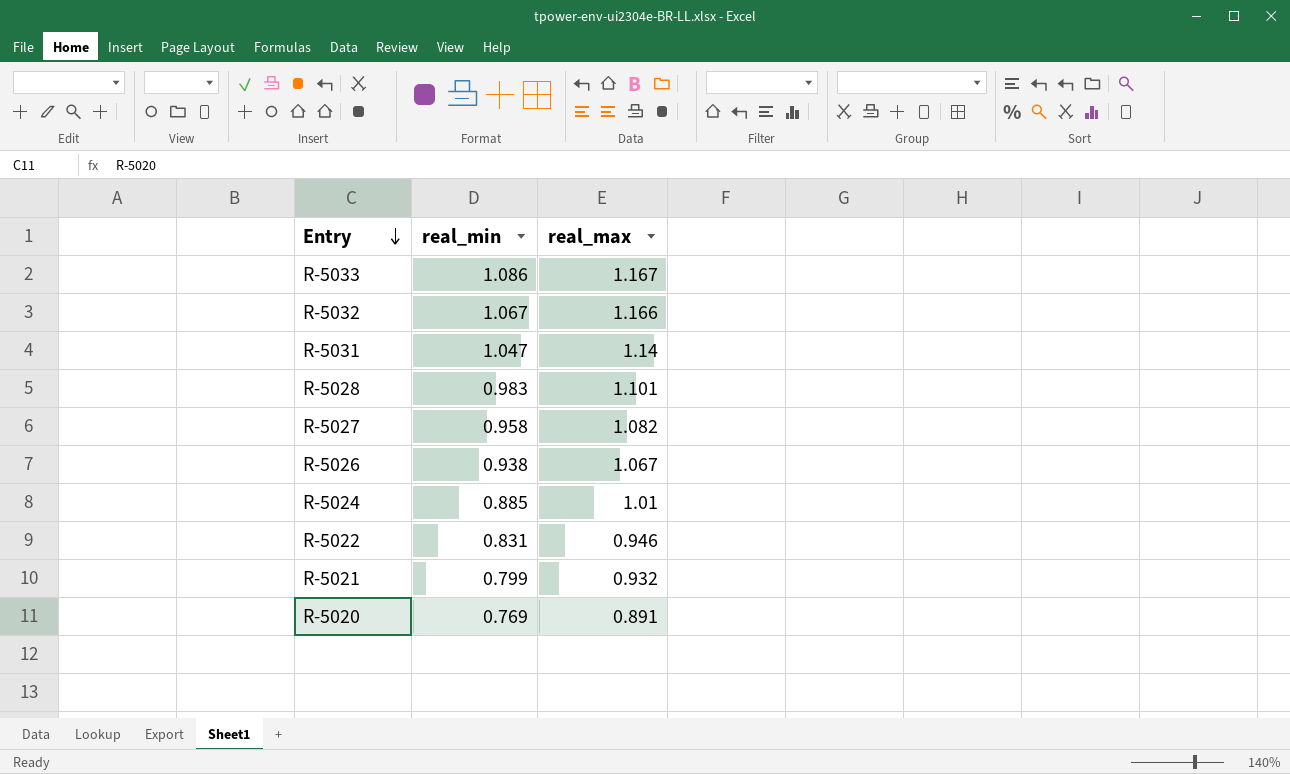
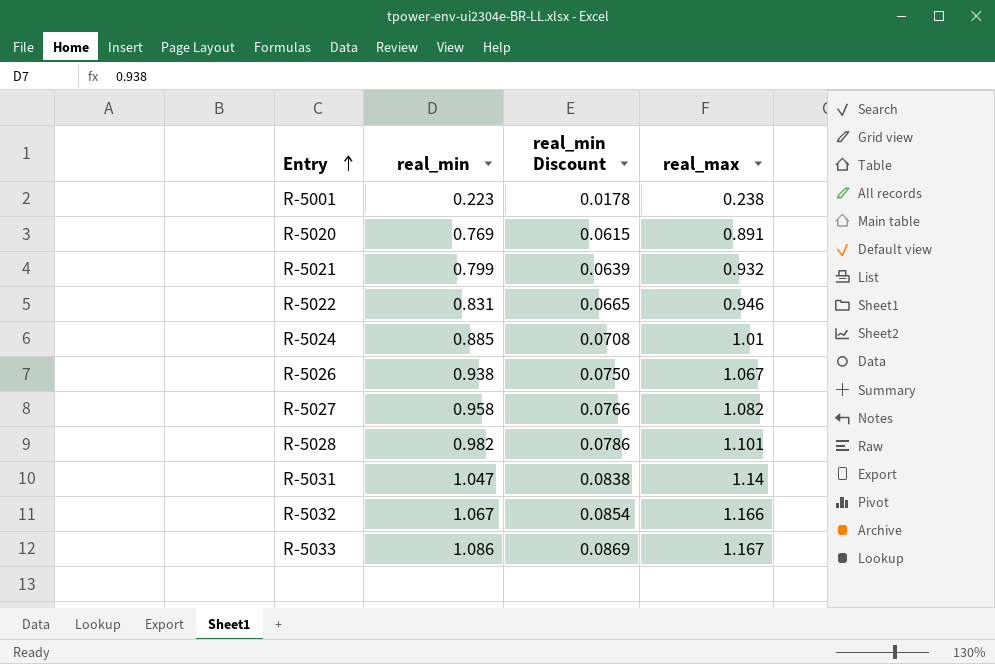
row order: Entry descending -> Entry ascending
column real_min Discount | formula: none -> [real_min] * 0.08
row R-5001: none -> 0.223 | 0.0178 | 0.238
R-5028 | real_min: 0.983 -> 0.982

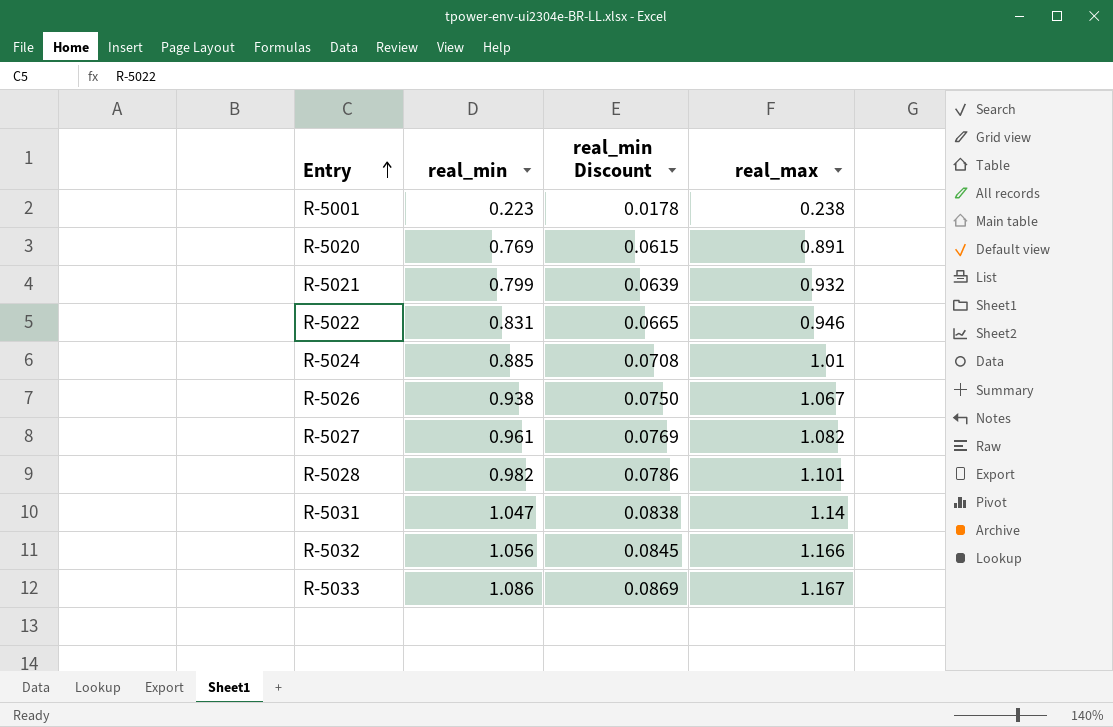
R-5027 | real_min: 0.958 -> 0.961
R-5027 | real_min Discount: 0.0766 -> 0.0769
R-5032 | real_min: 1.067 -> 1.056
R-5032 | real_min Discount: 0.0854 -> 0.0845

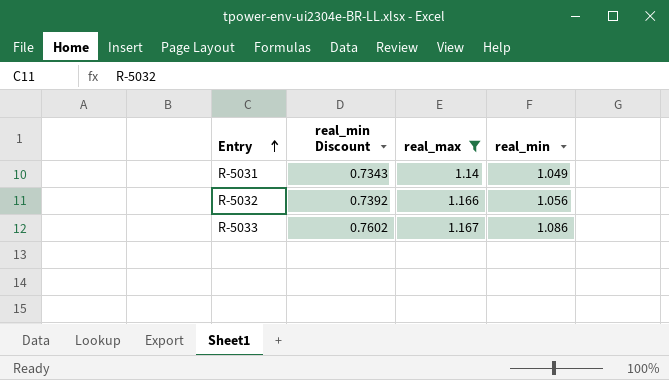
filter: none -> real_max >= 1.14
column real_min Discount | formula: [real_min] * 0.08 -> [real_min] * 0.7
column real_min | position: 2 -> 4
R-5031 | real_min: 1.047 -> 1.049

